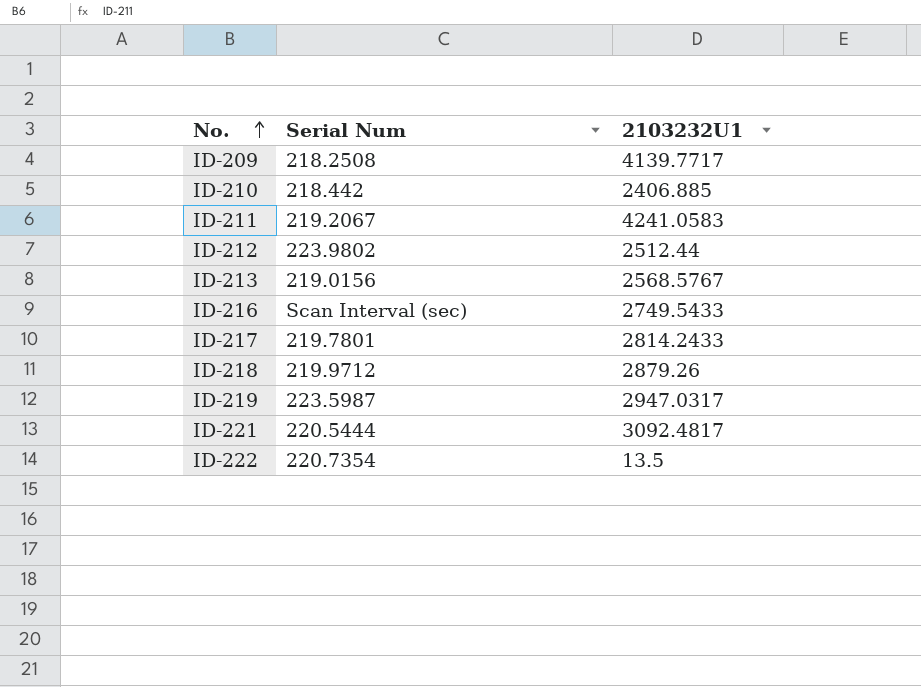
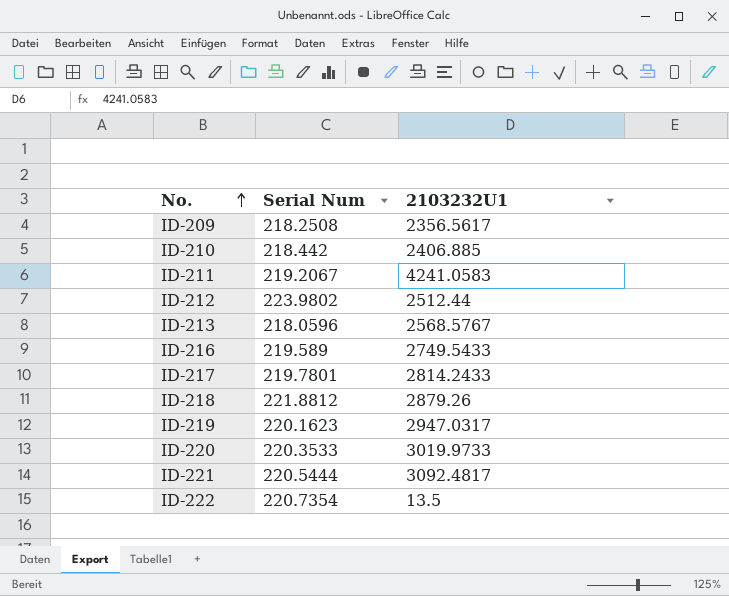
ID-209 | 2103232U1: 4139.7717 -> 2356.5617
ID-213 | Serial Num: 219.0156 -> 218.0596
ID-216 | Serial Num: Scan Interval (sec) -> 219.589
ID-218 | Serial Num: 219.9712 -> 221.8812
ID-219 | Serial Num: 223.5987 -> 220.1623
row ID-220: none -> 220.3533 | 3019.9733

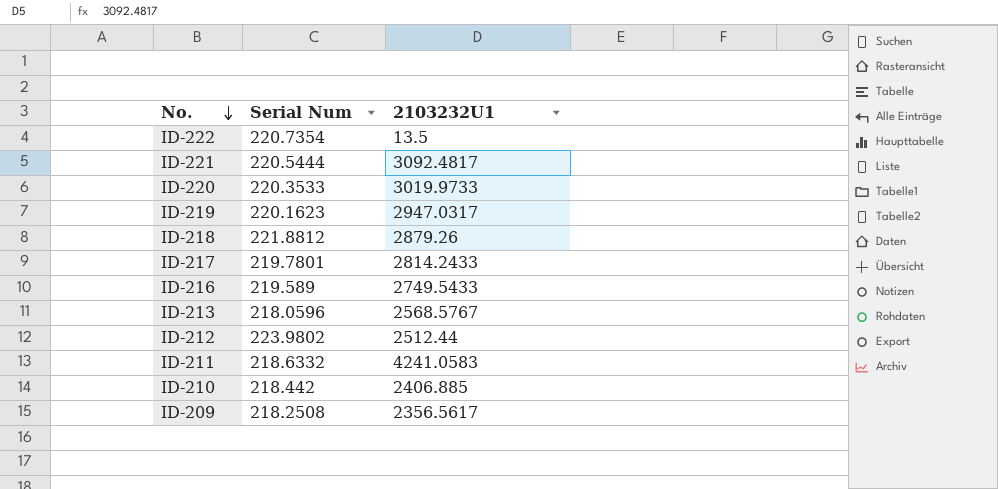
row order: No. ascending -> No. descending
ID-211 | Serial Num: 219.2067 -> 218.6332

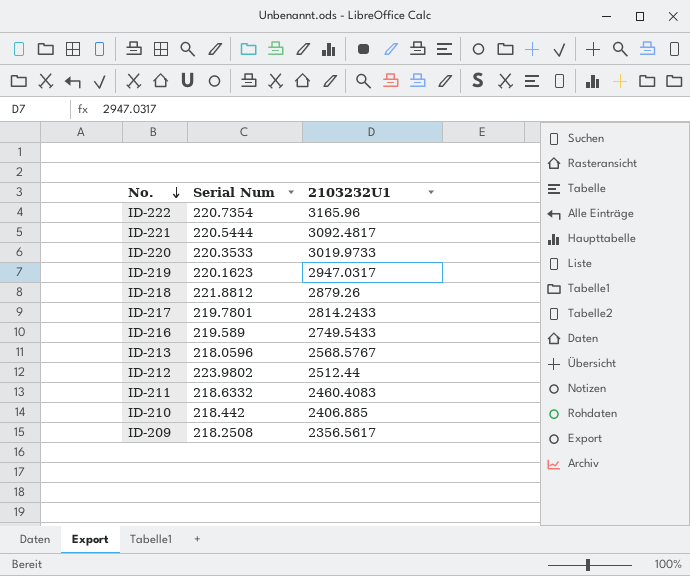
ID-222 | 2103232U1: 13.5 -> 3165.96
ID-211 | 2103232U1: 4241.0583 -> 2460.4083

